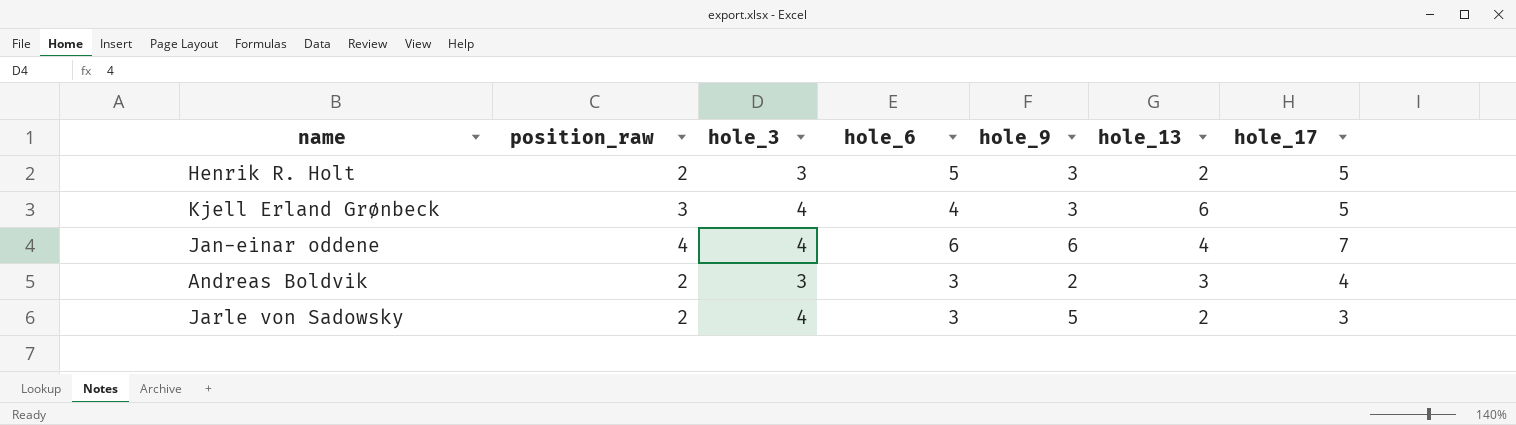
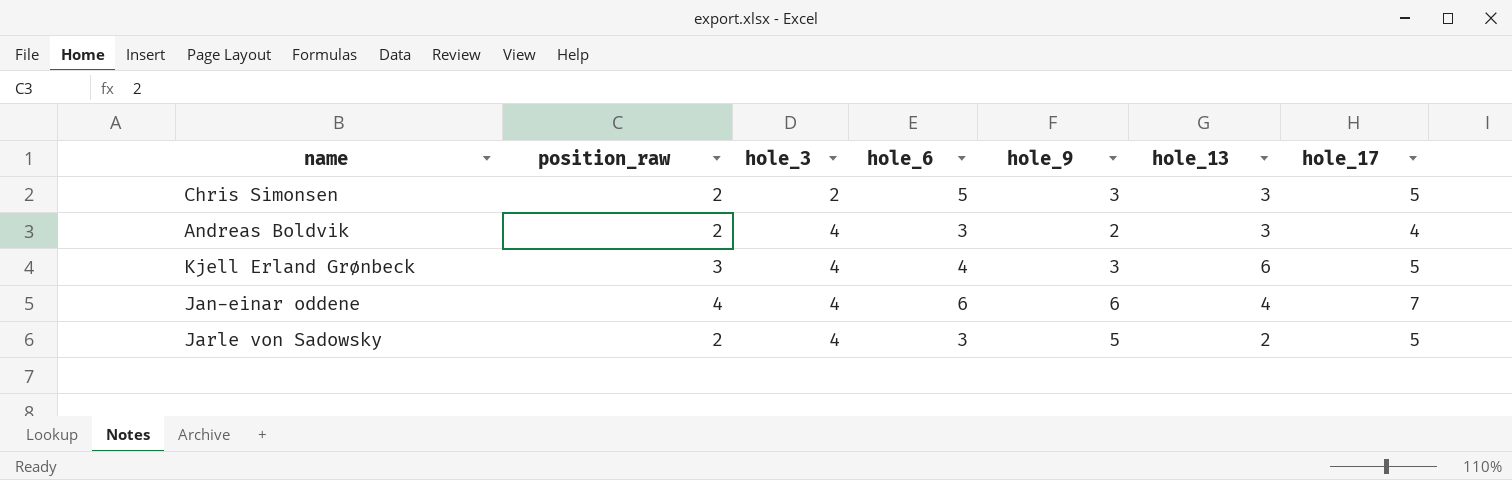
row order: none -> hole_3 ascending
row Henrik R. Holt: 2 | 3 | 5 | 3 | 2 | 5 -> none
row Chris Simonsen: none -> 2 | 2 | 5 | 3 | 3 | 5
Andreas Boldvik | hole_3: 3 -> 4
Jarle von Sadowsky | hole_17: 3 -> 5

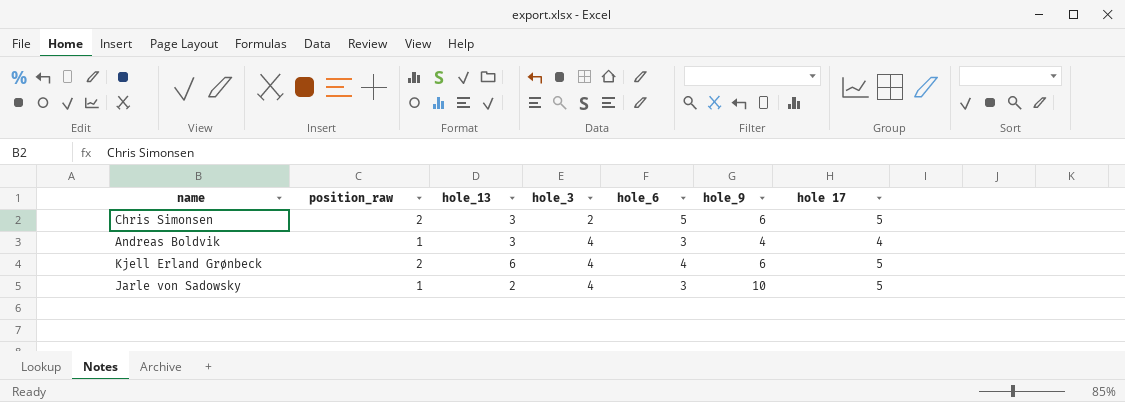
column hole_13 | position: 6 -> 3
column name: hole_17 -> hole 17
row Jan-einar oddene: 4 | 4 | 6 | 6 | 4 | 7 -> none
Chris Simonsen | hole_9: 3 -> 6
Andreas Boldvik | position_raw: 2 -> 1
Andreas Boldvik | hole_9: 2 -> 4
Kjell Erland Grønbeck | position_raw: 3 -> 2
Kjell Erland Grønbeck | hole_9: 3 -> 6
Jarle von Sadowsky | position_raw: 2 -> 1
Jarle von Sadowsky | hole_9: 5 -> 10

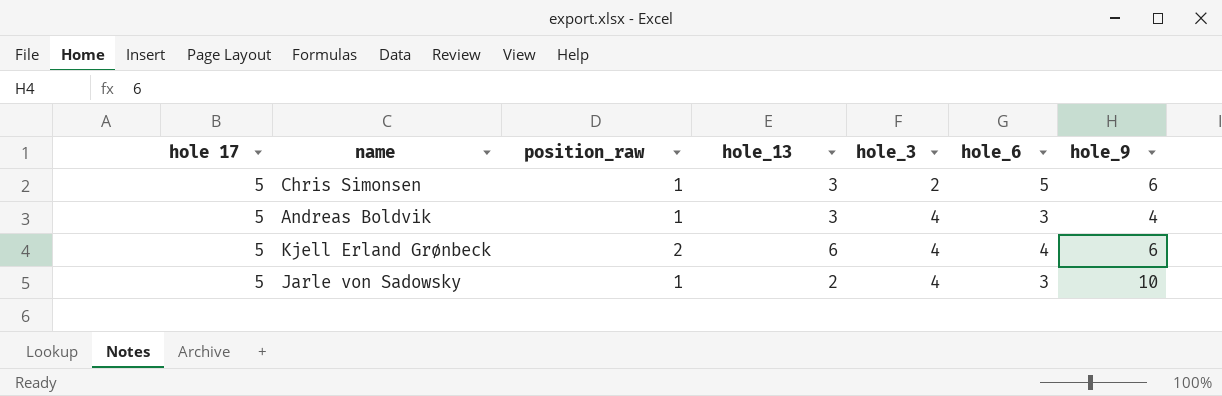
column hole 17 | position: 7 -> 1
Chris Simonsen | position_raw: 2 -> 1
Andreas Boldvik | hole 17: 4 -> 5

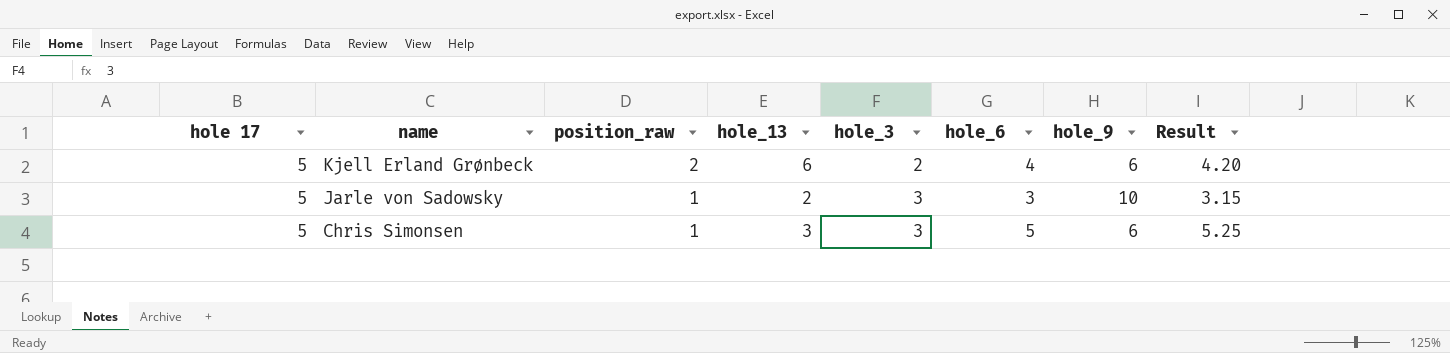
row order: hole_3 ascending -> name descending
column Result | formula: none -> [hole_6] * 1.05
row Andreas Boldvik: 5 | 1 | 3 | 4 | 3 | 4 -> none
Kjell Erland Grønbeck | hole_3: 4 -> 2
Jarle von Sadowsky | hole_3: 4 -> 3
Chris Simonsen | hole_3: 2 -> 3

